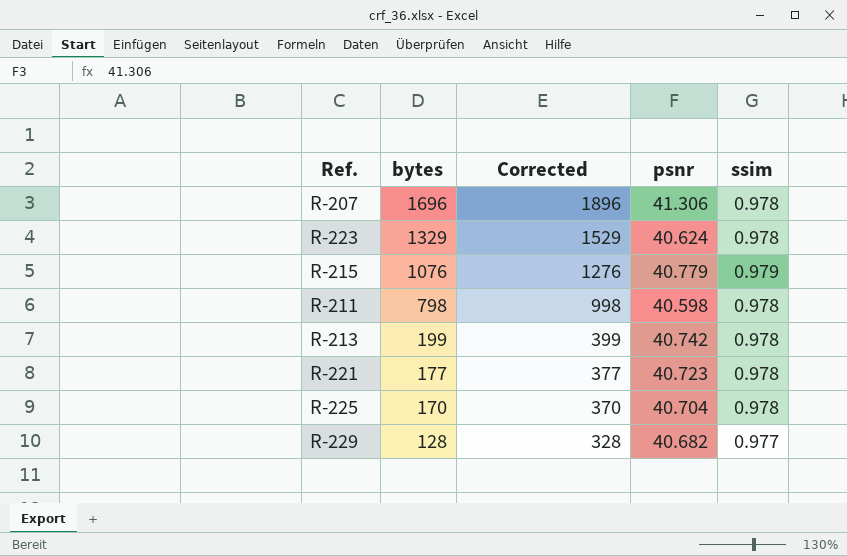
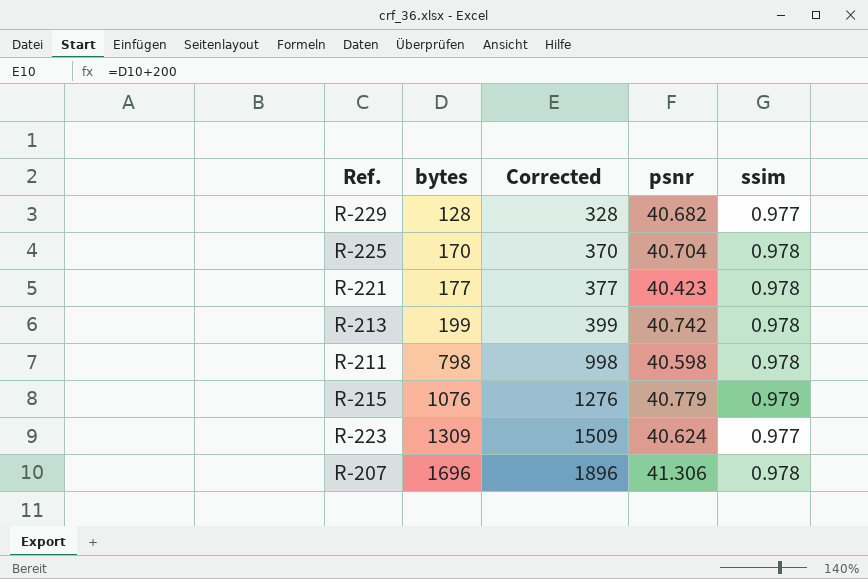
row order: bytes descending -> bytes ascending
R-221 | psnr: 40.723 -> 40.423
R-223 | bytes: 1329 -> 1309
R-223 | Corrected: 1529 -> 1509
R-223 | ssim: 0.978 -> 0.977

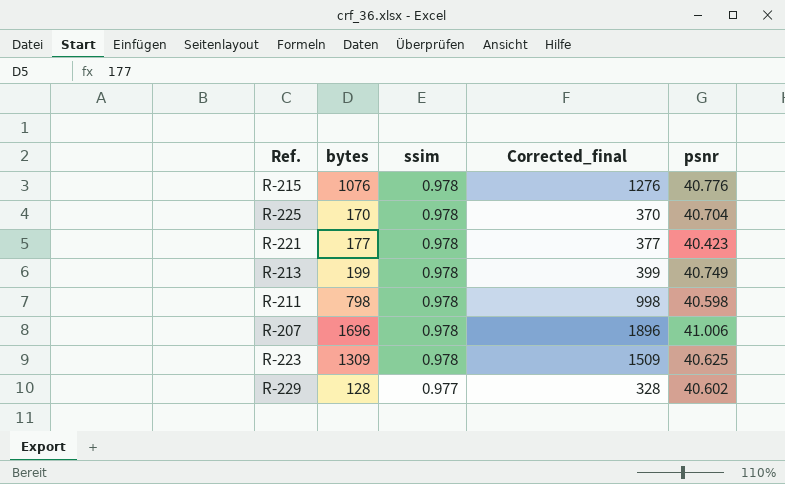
row order: bytes ascending -> ssim descending
column ssim | position: 5 -> 3
column name: Corrected -> Corrected_final
R-215 | ssim: 0.979 -> 0.978
R-215 | psnr: 40.779 -> 40.776
R-213 | psnr: 40.742 -> 40.749
R-207 | psnr: 41.306 -> 41.006
R-223 | ssim: 0.977 -> 0.978
R-223 | psnr: 40.624 -> 40.625
R-229 | psnr: 40.682 -> 40.602

